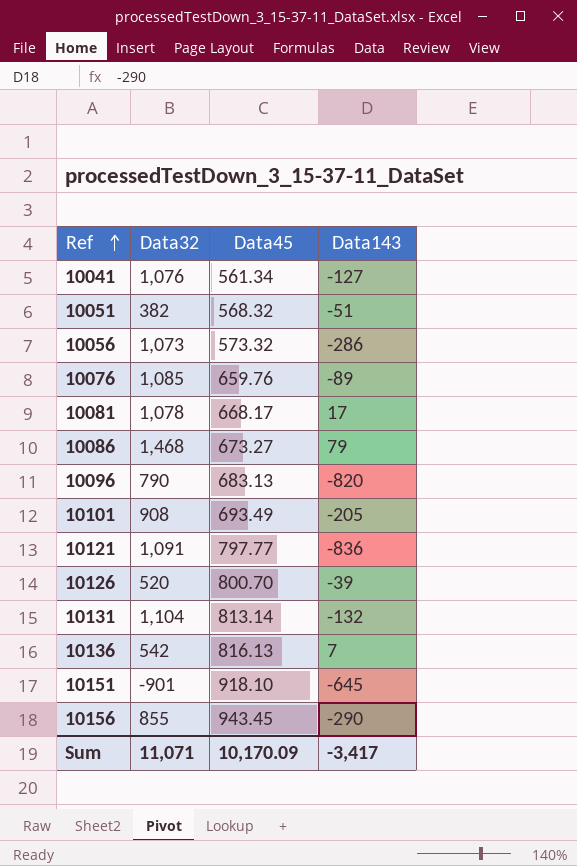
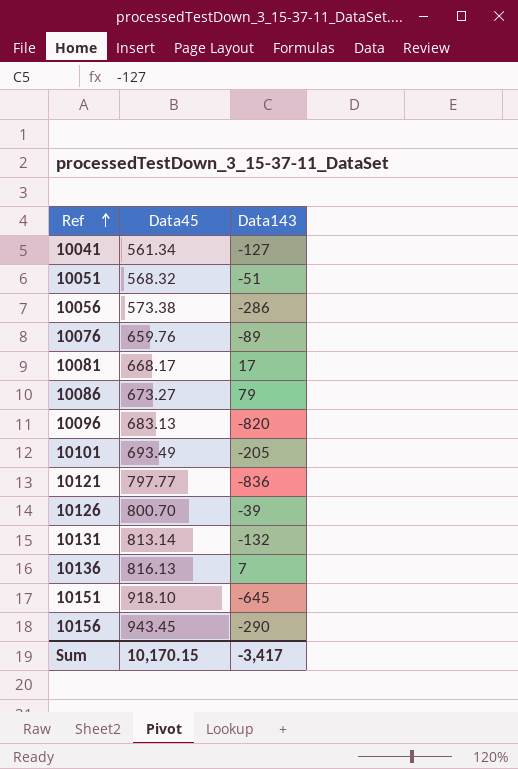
column Data32 | position: 2 -> none
10056 | Data45: 573.32 -> 573.38
Sum | Data45: 10,170.09 -> 10,170.15

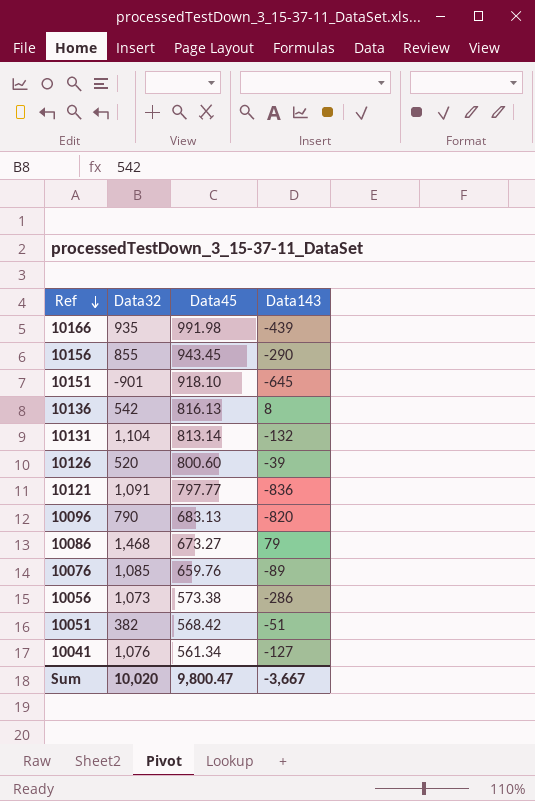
row order: Ref ascending -> Ref descending
column Data32 | position: none -> 2
row 10081: 668.17 | 17 -> none
row 10101: 693.49 | -205 -> none
row 10166: none -> 935 | 991.98 | -439
10136 | Data143: 7 -> 8
10126 | Data45: 800.70 -> 800.60
10051 | Data45: 568.32 -> 568.42
Sum | Data45: 10,170.15 -> 9,800.47
Sum | Data143: -3,417 -> -3,667

